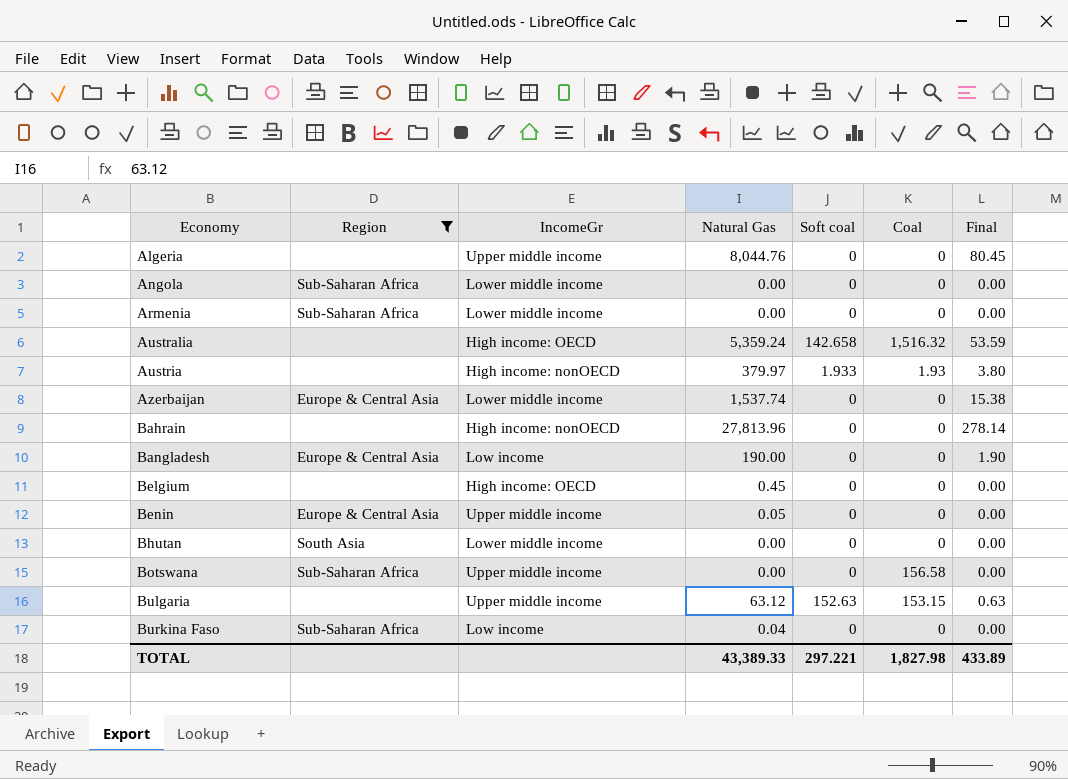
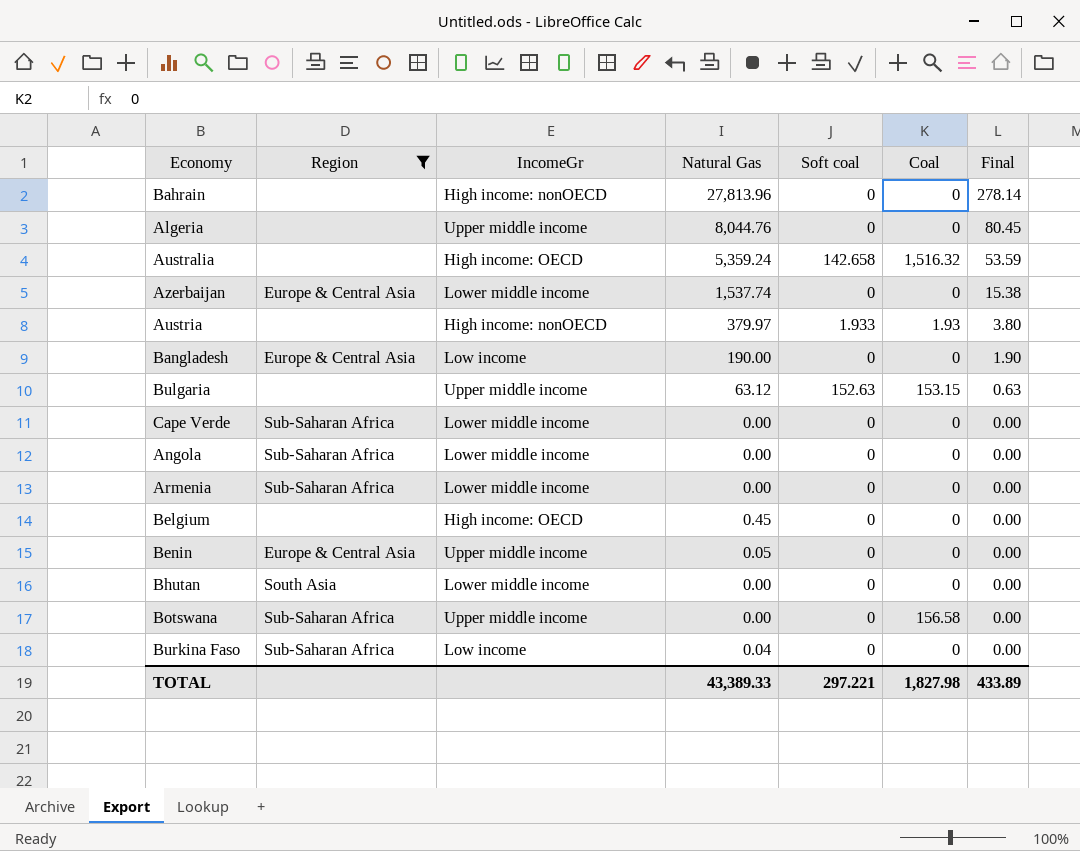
row order: Economy ascending -> Final descending
row Cape Verde: none -> Sub-Saharan Africa | Lower middle income | 0.00 | 0 | 0 | 0.00

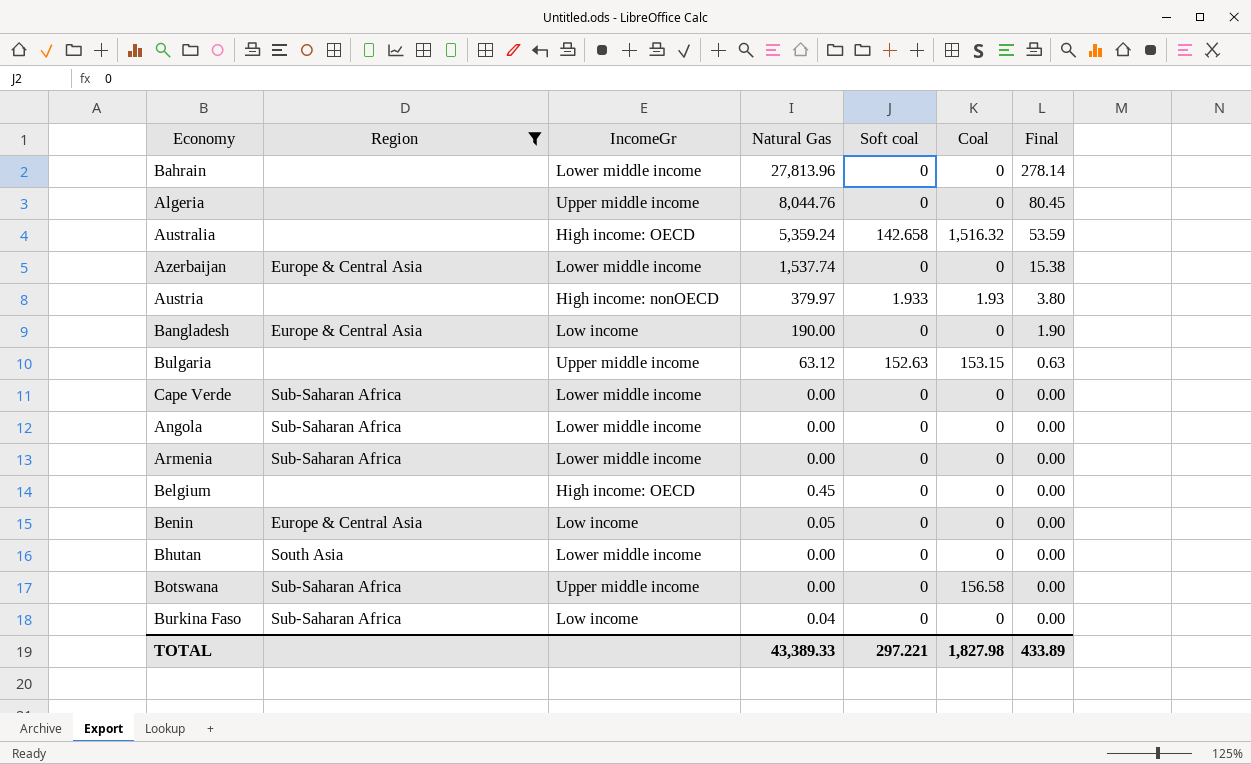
Bahrain | IncomeGr: High income: nonOECD -> Lower middle income
Benin | IncomeGr: Upper middle income -> Low income

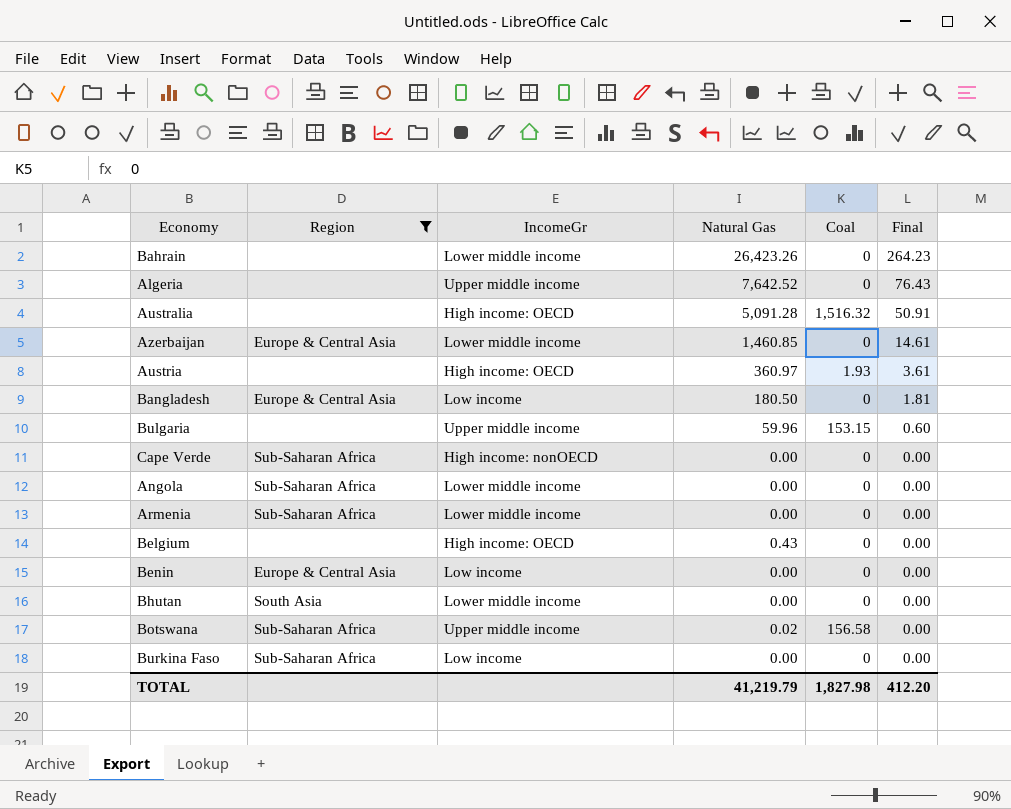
column Soft coal | position: 5 -> none
Bahrain | Natural Gas: 27,813.96 -> 26,423.26
Bahrain | Final: 278.14 -> 264.23
Algeria | Natural Gas: 8,044.76 -> 7,642.52
Algeria | Final: 80.45 -> 76.43
Australia | Natural Gas: 5,359.24 -> 5,091.28
Australia | Final: 53.59 -> 50.91
Azerbaijan | Natural Gas: 1,537.74 -> 1,460.85
Azerbaijan | Final: 15.38 -> 14.61
Austria | IncomeGr: High income: nonOECD -> High income: OECD
Austria | Natural Gas: 379.97 -> 360.97
Austria | Final: 3.80 -> 3.61
Bangladesh | Natural Gas: 190.00 -> 180.50
Bangladesh | Final: 1.90 -> 1.81
Bulgaria | Natural Gas: 63.12 -> 59.96
Bulgaria | Final: 0.63 -> 0.60
Cape Verde | IncomeGr: Lower middle income -> High income: nonOECD
Belgium | Natural Gas: 0.45 -> 0.43
Benin | Natural Gas: 0.05 -> 0.00
Botswana | Natural Gas: 0.00 -> 0.02
Burkina Faso | Natural Gas: 0.04 -> 0.00
TOTAL | Natural Gas: 43,389.33 -> 41,219.79
TOTAL | Final: 433.89 -> 412.20

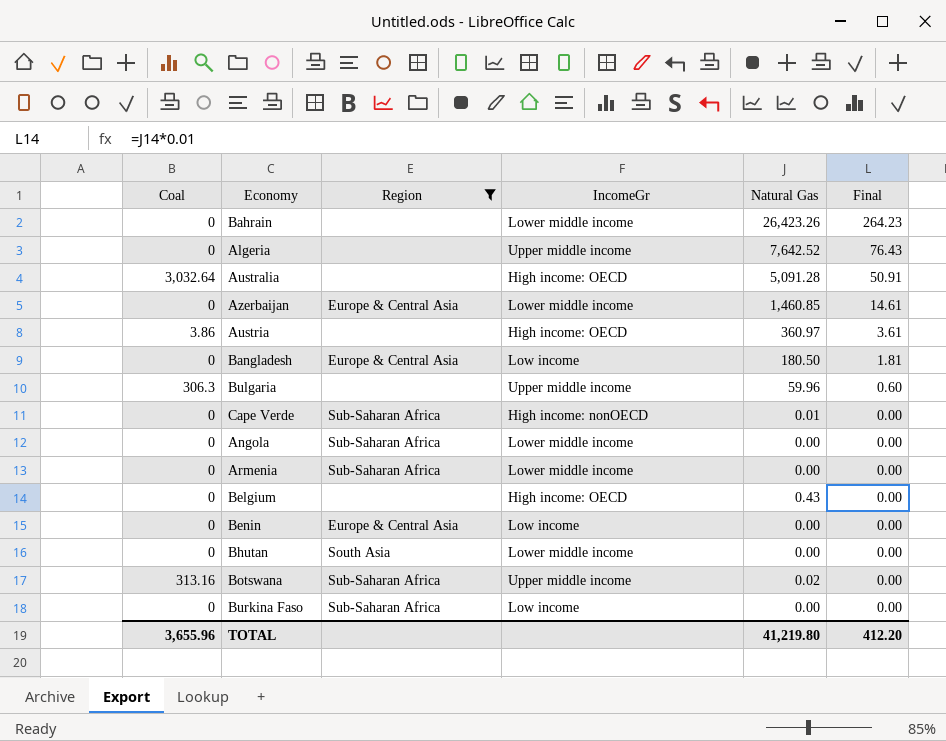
column Coal | position: 5 -> 1
Australia | Coal: 1,516.32 -> 3,032.64
Austria | Coal: 1.93 -> 3.86
Bulgaria | Coal: 153.15 -> 306.3
Cape Verde | Natural Gas: 0.00 -> 0.01
Botswana | Coal: 156.58 -> 313.16
TOTAL | Coal: 1,827.98 -> 3,655.96
TOTAL | Natural Gas: 41,219.79 -> 41,219.80

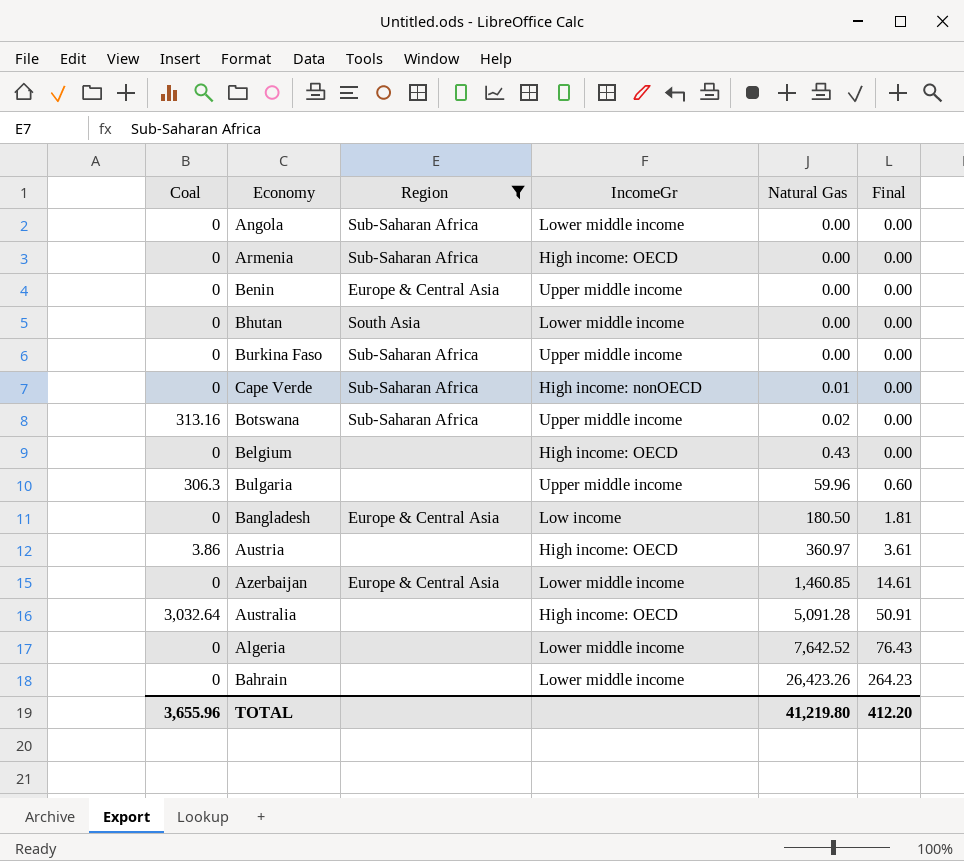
row order: Final descending -> Natural Gas ascending
Armenia | IncomeGr: Lower middle income -> High income: OECD
Benin | IncomeGr: Low income -> Upper middle income
Burkina Faso | IncomeGr: Low income -> Upper middle income
Algeria | IncomeGr: Upper middle income -> Lower middle income

